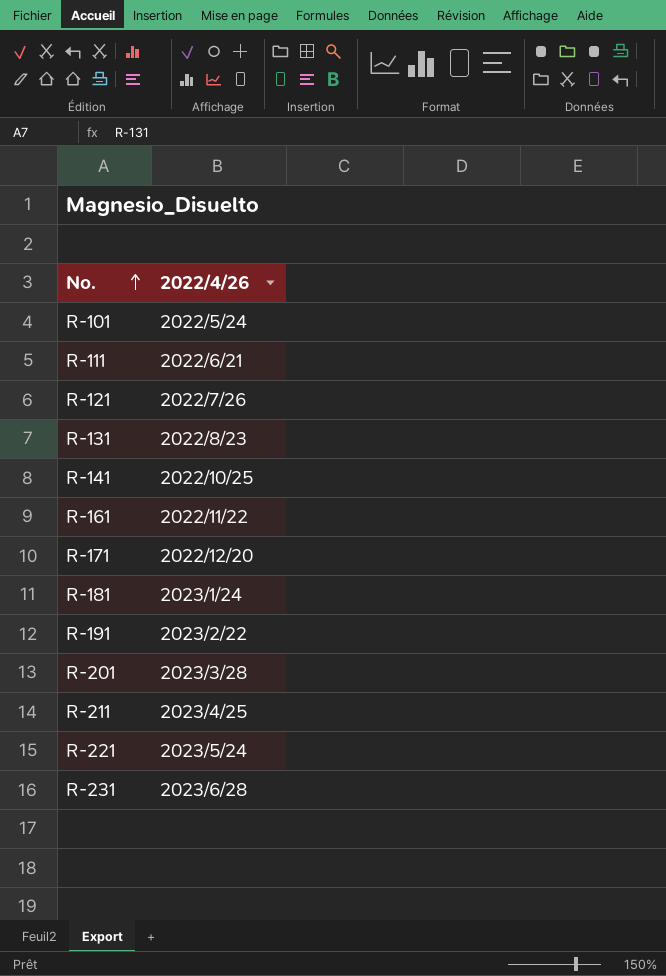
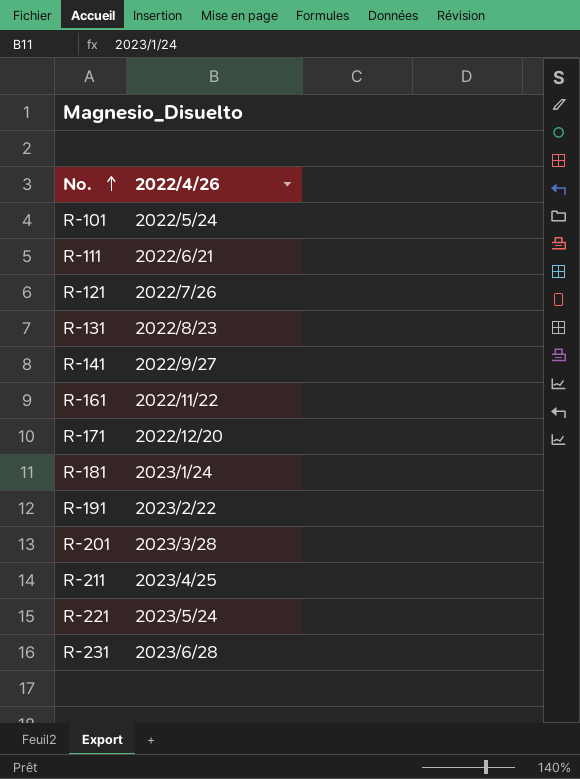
R-141 | 2022/4/26: 2022/10/25 -> 2022/9/27

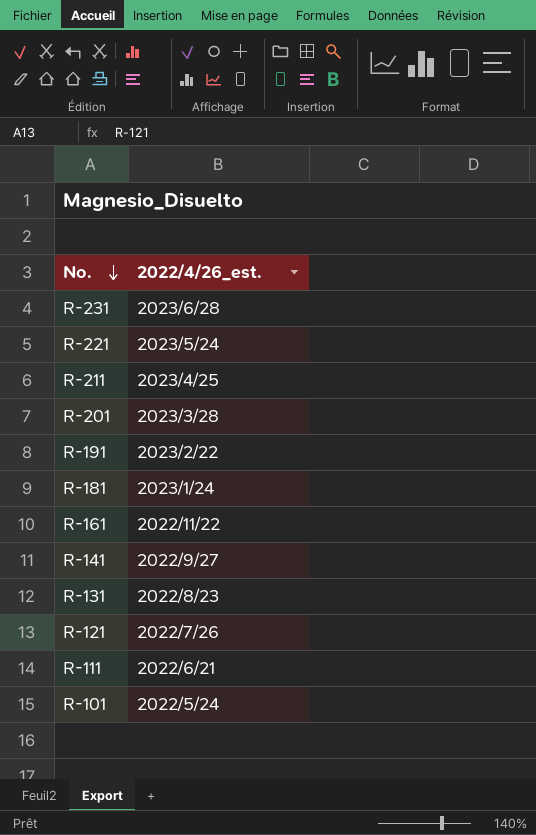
row order: No. ascending -> No. descending
column name: 2022/4/26 -> 2022/4/26_est.
row R-171: 2022/12/20 -> none

